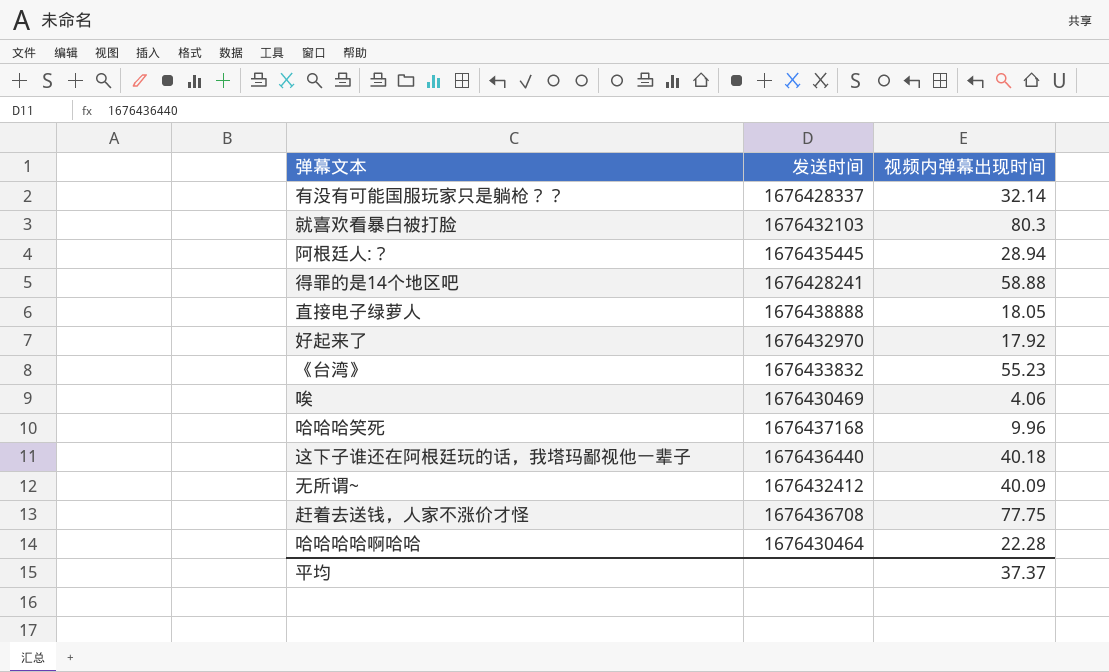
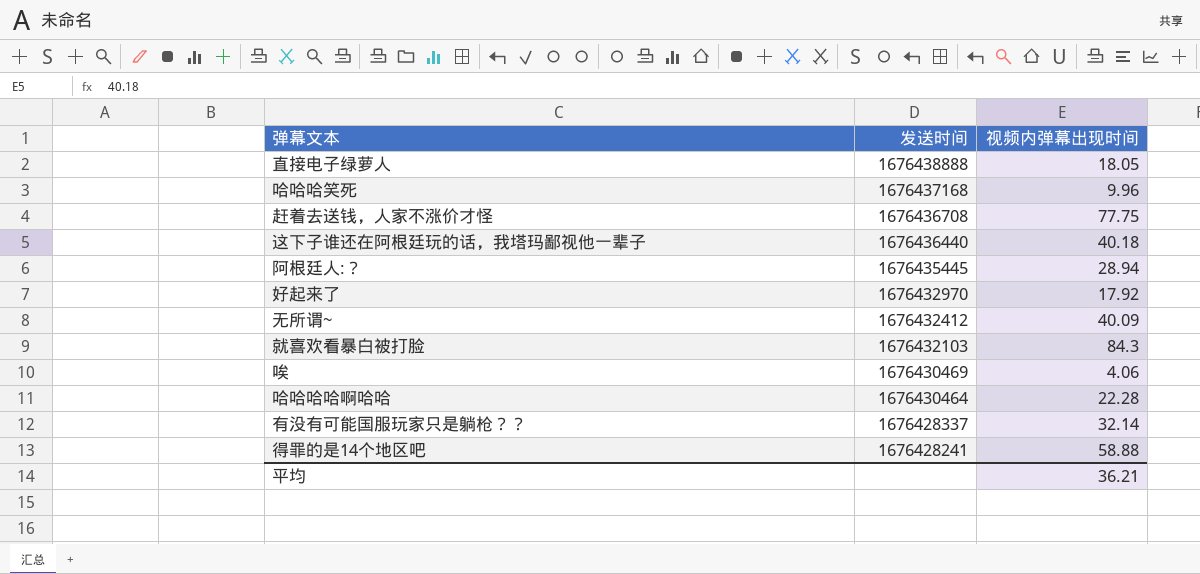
row order: none -> 发送时间 descending
row 《台湾》: 1676433832 | 55.23 -> none
就喜欢看暴白被打脸 | 视频内弹幕出现时间: 80.3 -> 84.3
平均 | 视频内弹幕出现时间: 37.37 -> 36.21

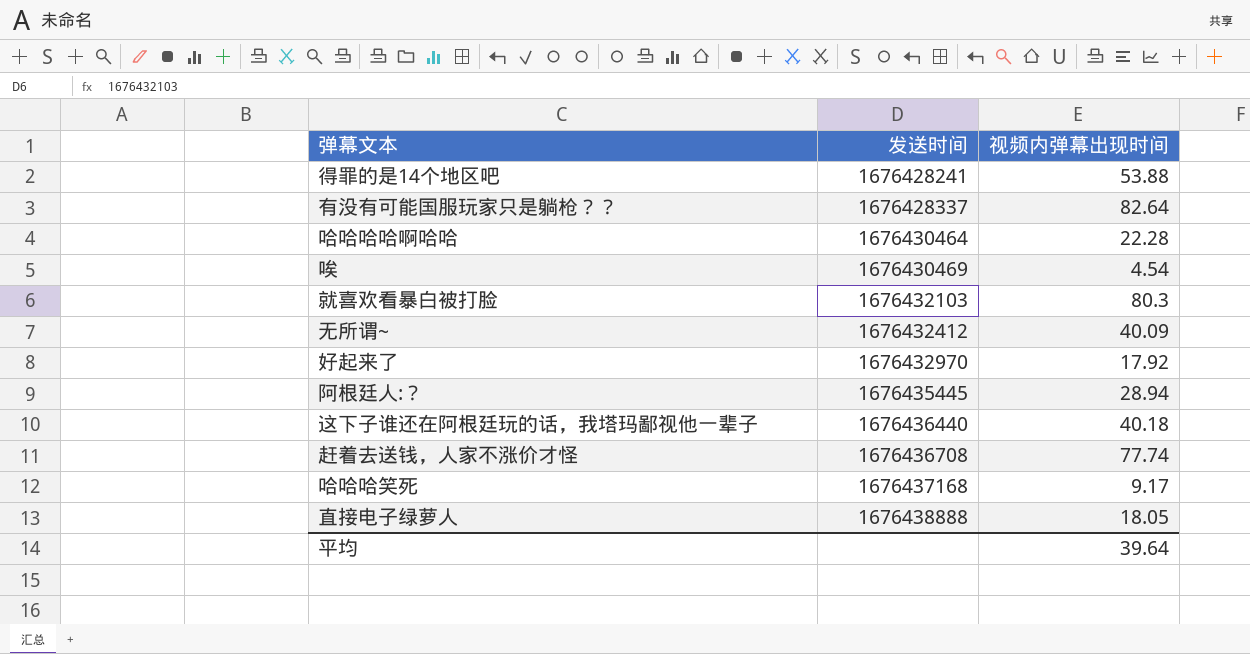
row order: 发送时间 descending -> 发送时间 ascending
得罪的是14个地区吧 | 视频内弹幕出现时间: 58.88 -> 53.88
有没有可能国服玩家只是躺枪？？ | 视频内弹幕出现时间: 32.14 -> 82.64
唉 | 视频内弹幕出现时间: 4.06 -> 4.54
就喜欢看暴白被打脸 | 视频内弹幕出现时间: 84.3 -> 80.3
赶着去送钱，人家不涨价才怪 | 视频内弹幕出现时间: 77.75 -> 77.74
哈哈哈笑死 | 视频内弹幕出现时间: 9.96 -> 9.17
平均 | 视频内弹幕出现时间: 36.21 -> 39.64

